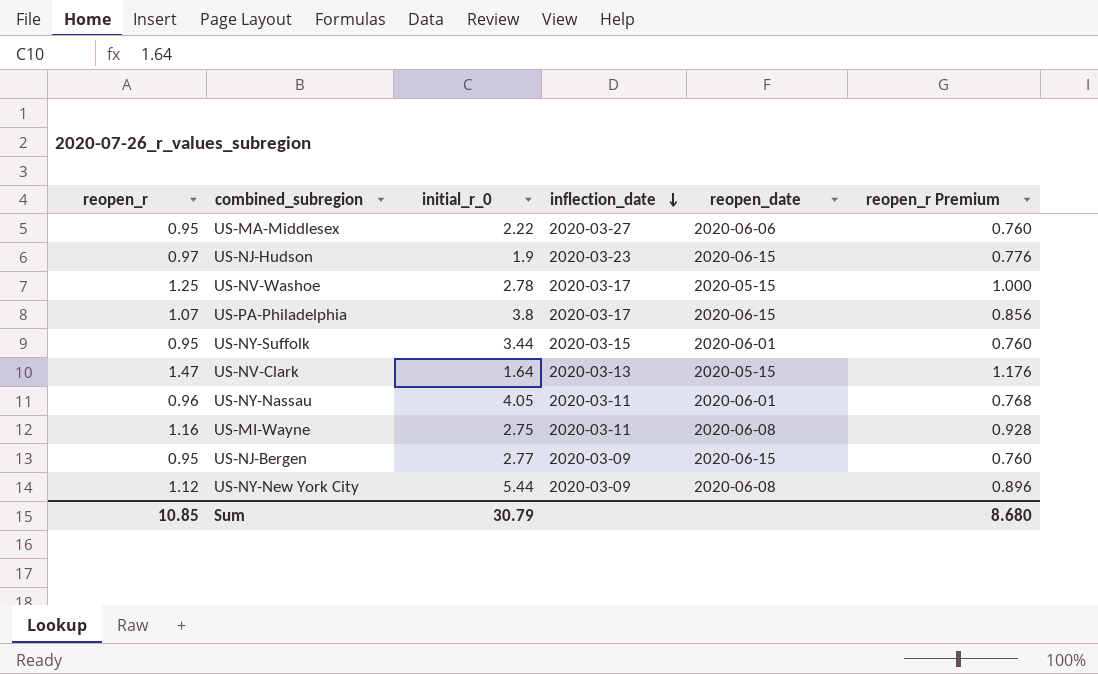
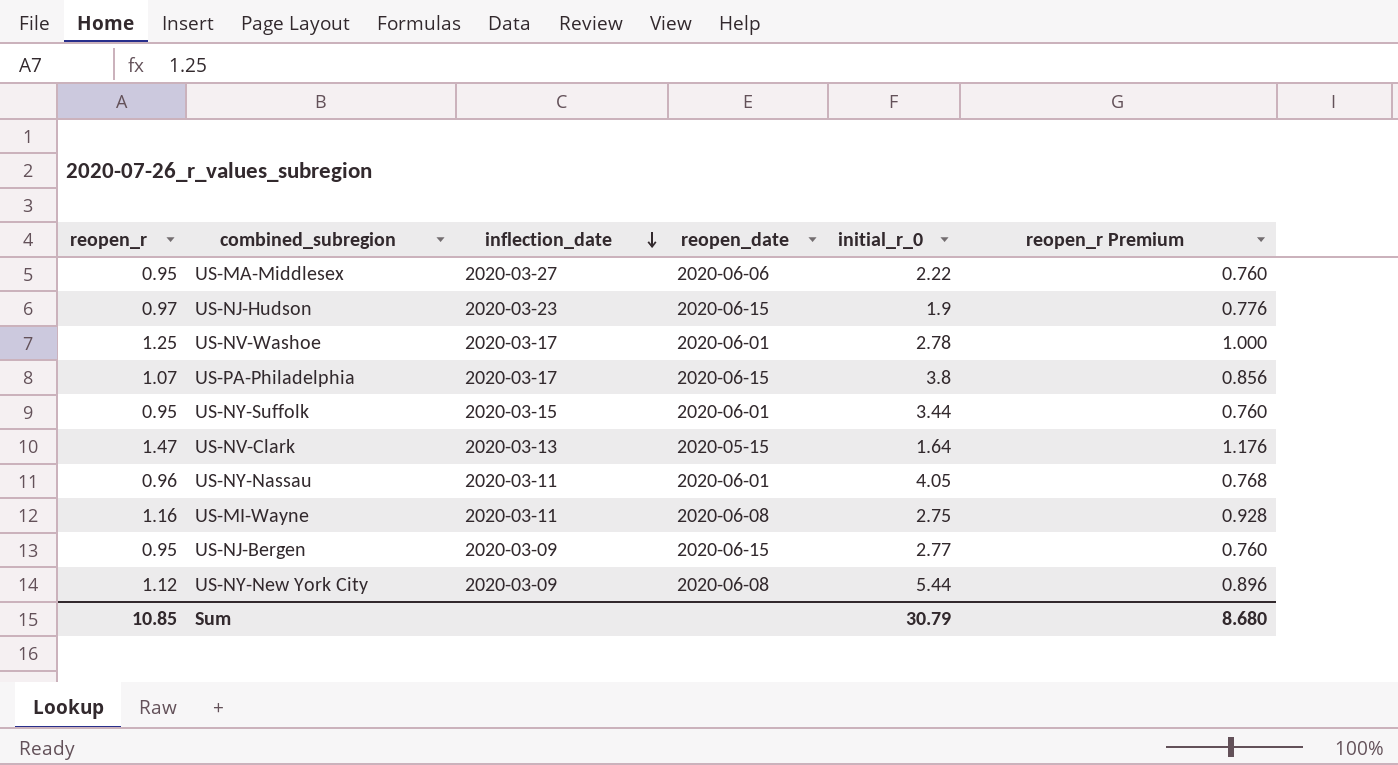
column initial_r_0 | position: 3 -> 5
US-NV-Washoe | reopen_date: 2020-05-15 -> 2020-06-01

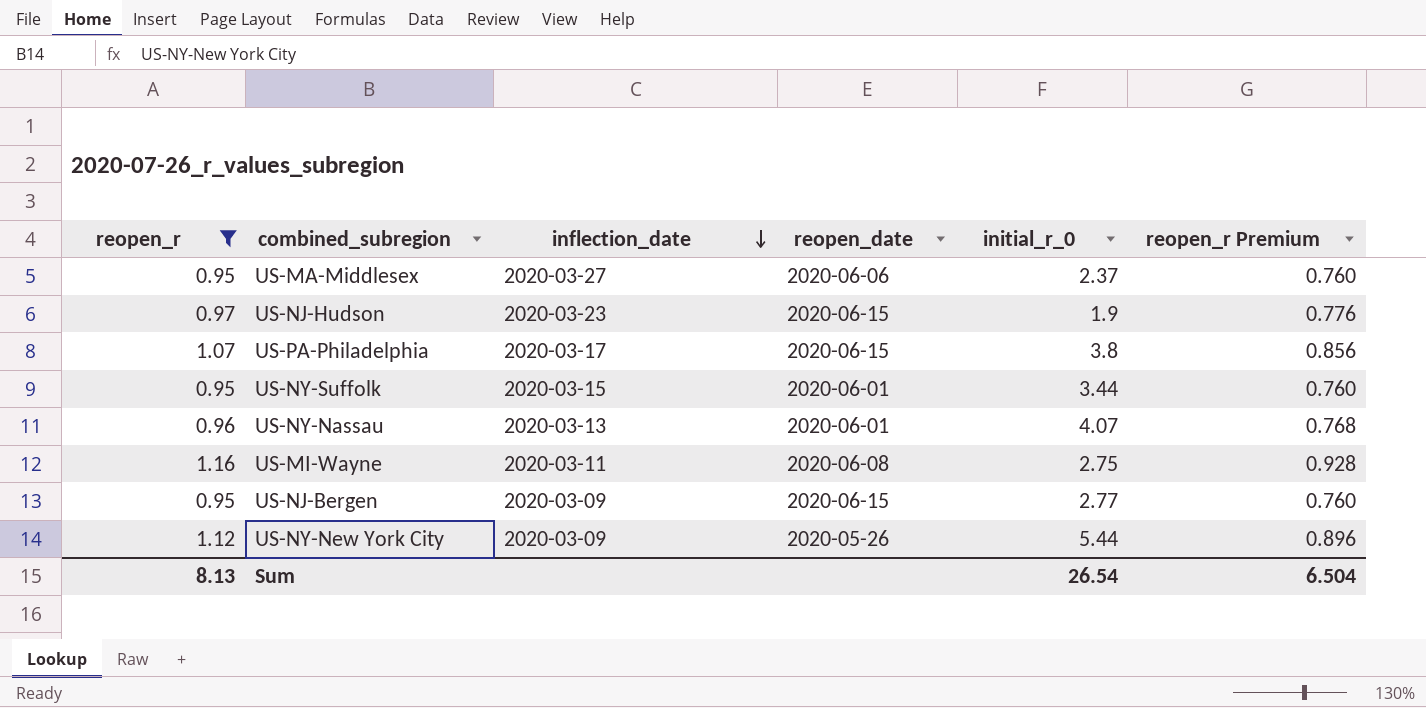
filter: none -> reopen_r <= 1.16
US-MA-Middlesex | initial_r_0: 2.22 -> 2.37
US-NY-Nassau | inflection_date: 2020-03-11 -> 2020-03-13
US-NY-Nassau | initial_r_0: 4.05 -> 4.07
US-NY-New York City | reopen_date: 2020-06-08 -> 2020-05-26
Sum | reopen_r: 10.85 -> 8.13
Sum | initial_r_0: 30.79 -> 26.54
Sum | reopen_r Premium: 8.680 -> 6.504

